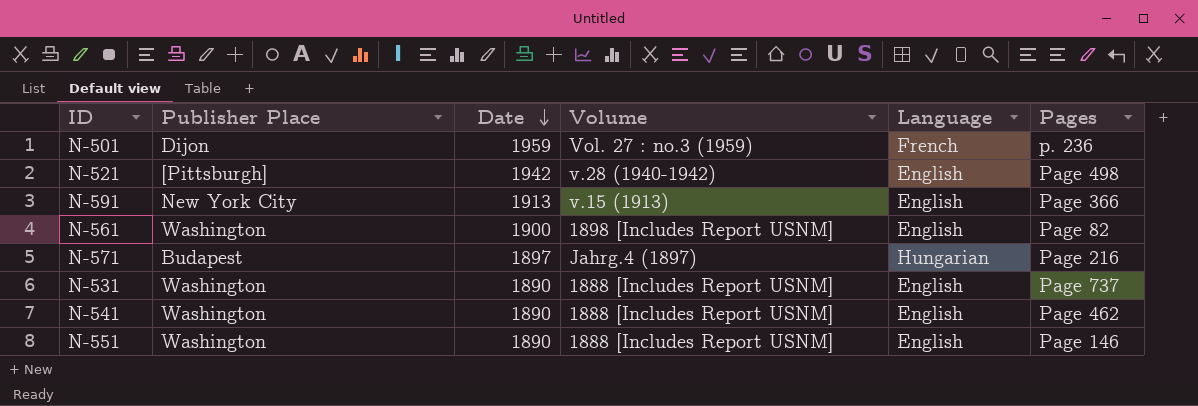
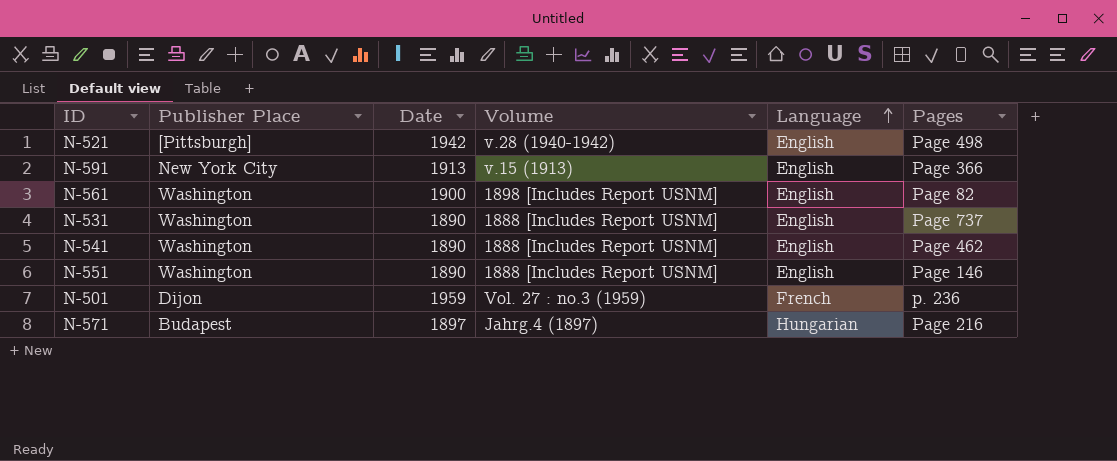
row order: Date descending -> Language ascending

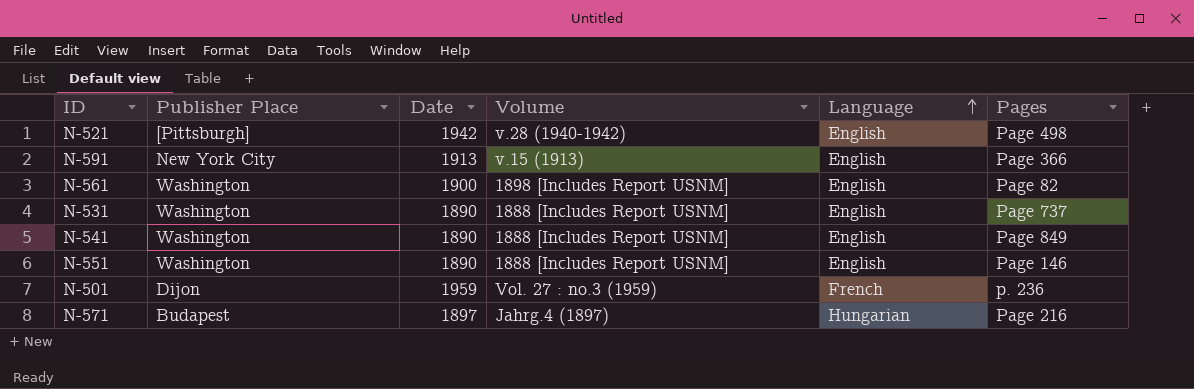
N-541 | Pages: Page 462 -> Page 849

